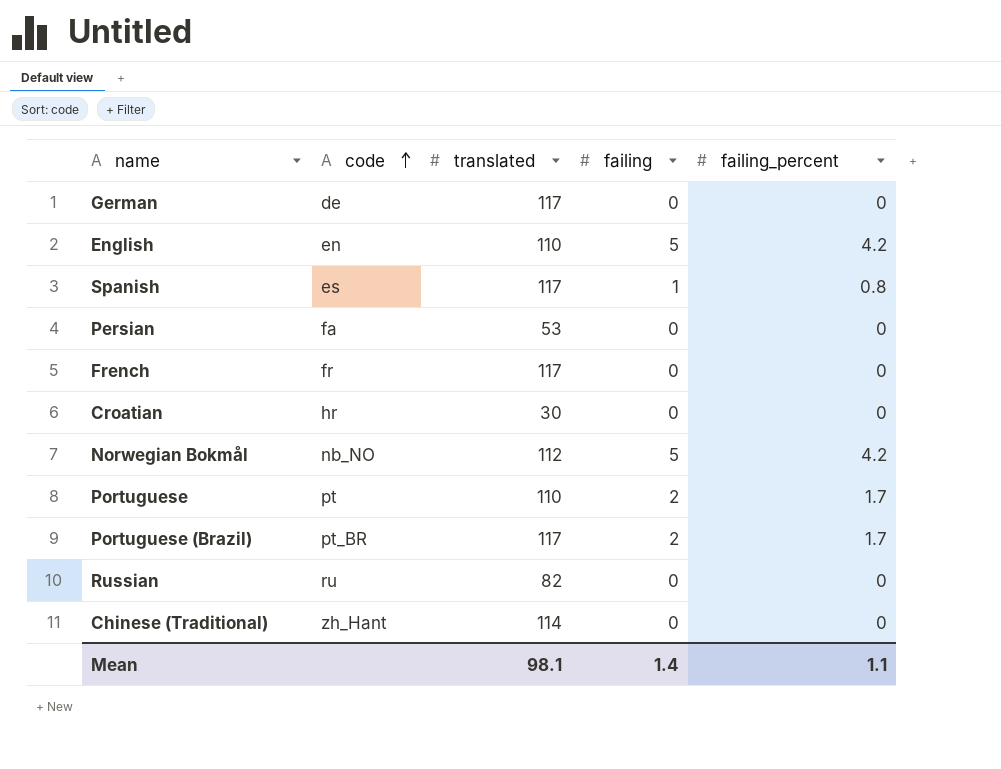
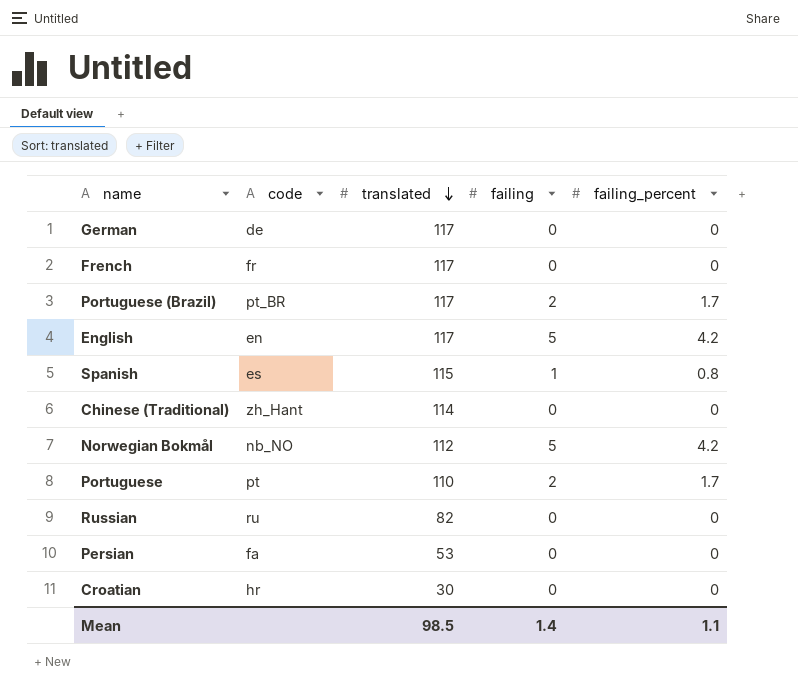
row order: code ascending -> translated descending
English | translated: 110 -> 117
Spanish | translated: 117 -> 115
Mean | translated: 98.1 -> 98.5

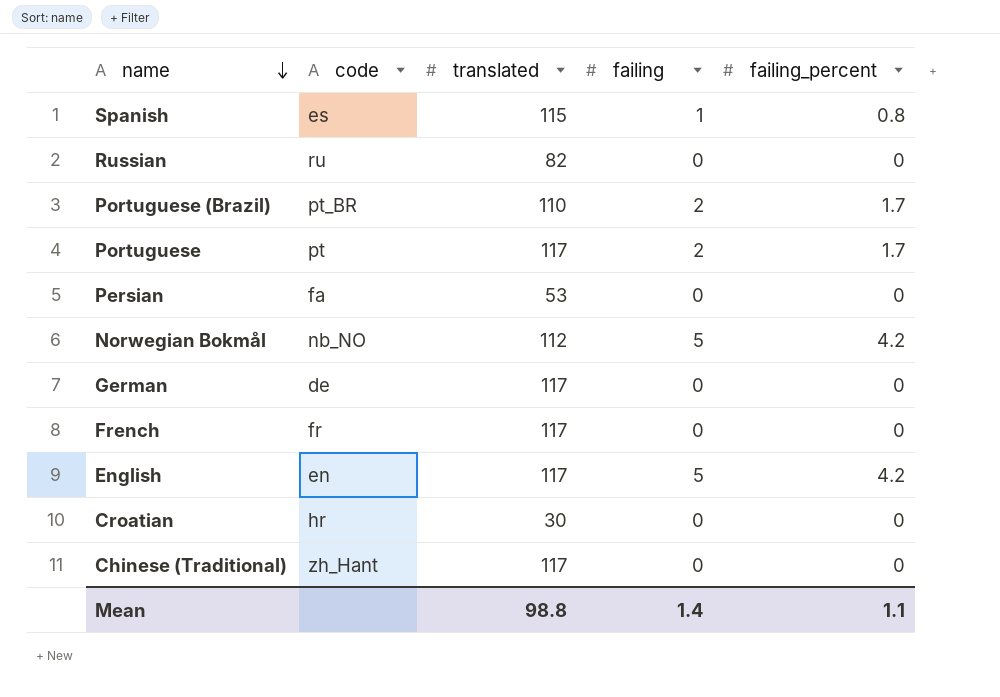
row order: translated descending -> name descending
Portuguese (Brazil) | translated: 117 -> 110
Portuguese | translated: 110 -> 117
Chinese (Traditional) | translated: 114 -> 117
Mean | translated: 98.5 -> 98.8

